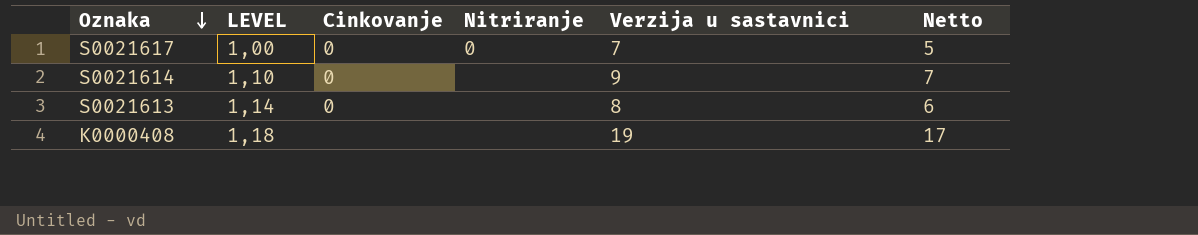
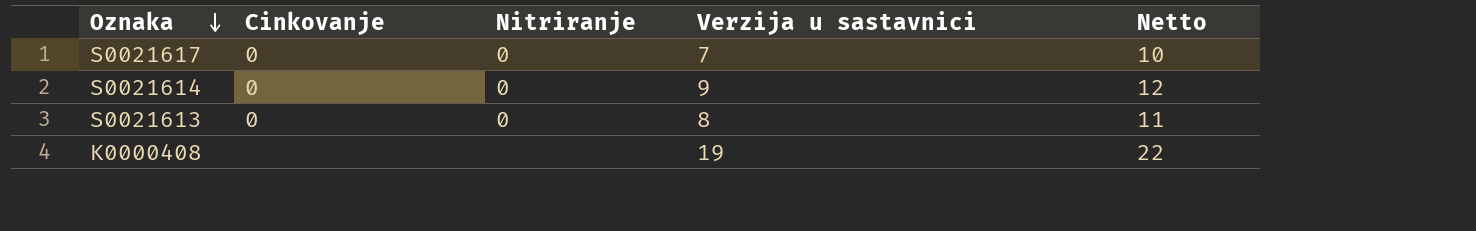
column LEVEL | position: 2 -> none
column Netto | formula: [Verzija u sastavnici] - 2 -> [Verzija u sastavnici] + 3
S0021614 | Nitriranje: none -> 0
S0021613 | Nitriranje: none -> 0

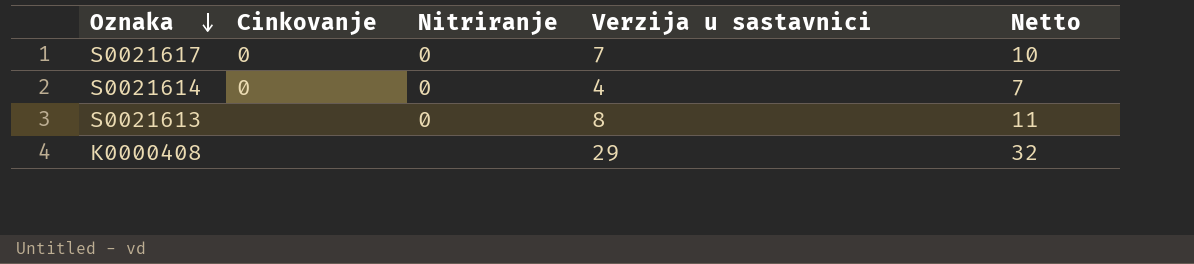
S0021614 | Verzija u sastavnici: 9 -> 4
S0021614 | Netto: 12 -> 7
S0021613 | Cinkovanje: 0 -> none
K0000408 | Verzija u sastavnici: 19 -> 29
K0000408 | Netto: 22 -> 32

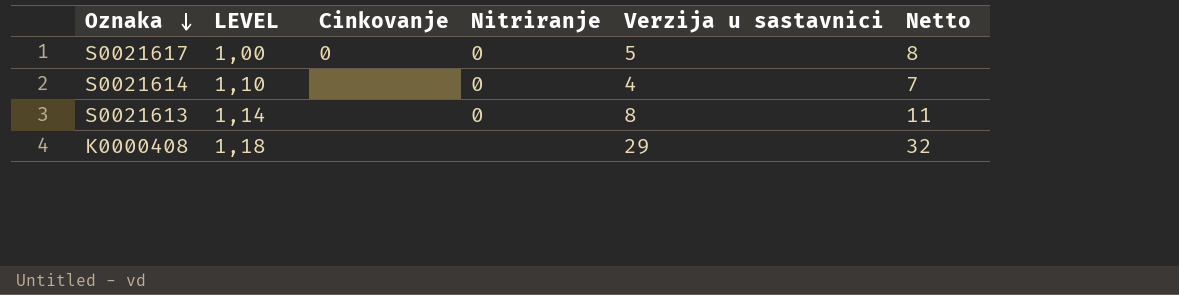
column LEVEL | position: none -> 2
S0021617 | Verzija u sastavnici: 7 -> 5
S0021617 | Netto: 10 -> 8
S0021614 | Cinkovanje: 0 -> none

